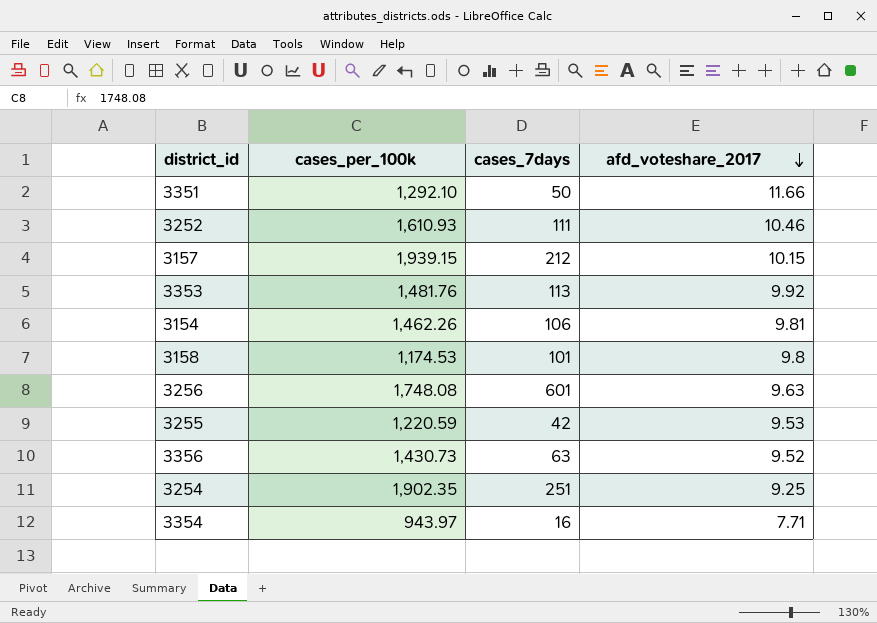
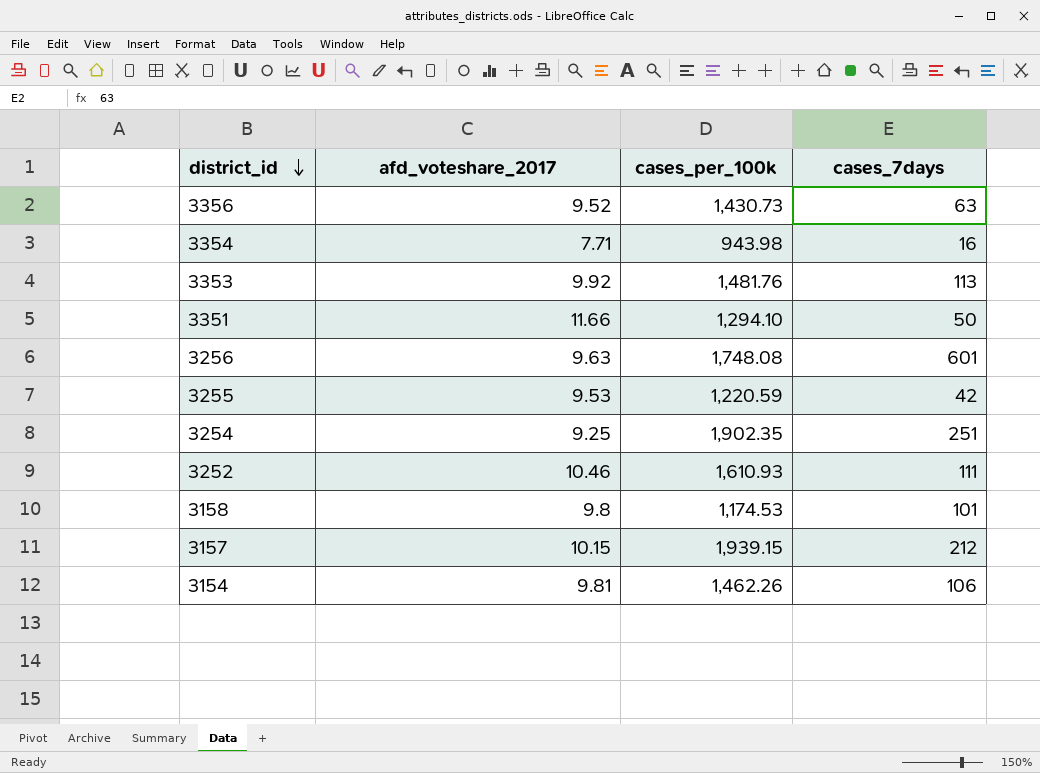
row order: afd_voteshare_2017 descending -> district_id descending
column afd_voteshare_2017 | position: 4 -> 2
3354 | cases_per_100k: 943.97 -> 943.98
3351 | cases_per_100k: 1,292.10 -> 1,294.10

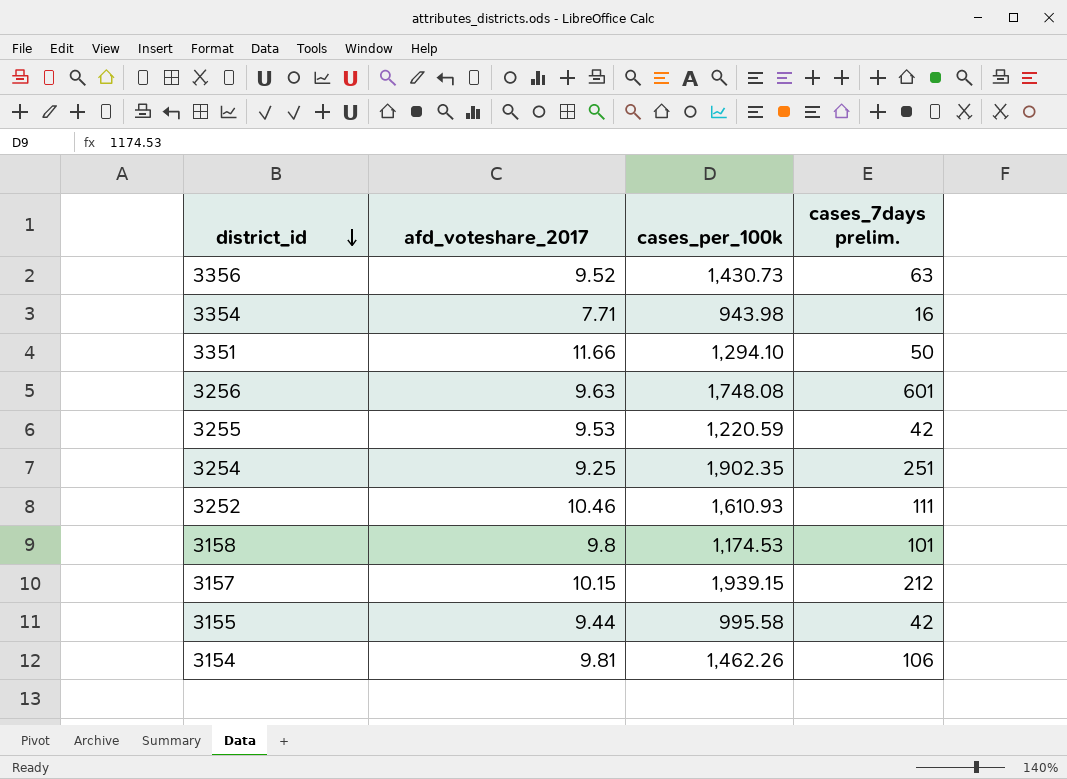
column name: cases_7days -> cases_7days prelim.
row 3353: 9.92 | 1,481.76 | 113 -> none
row 3155: none -> 9.44 | 995.58 | 42

